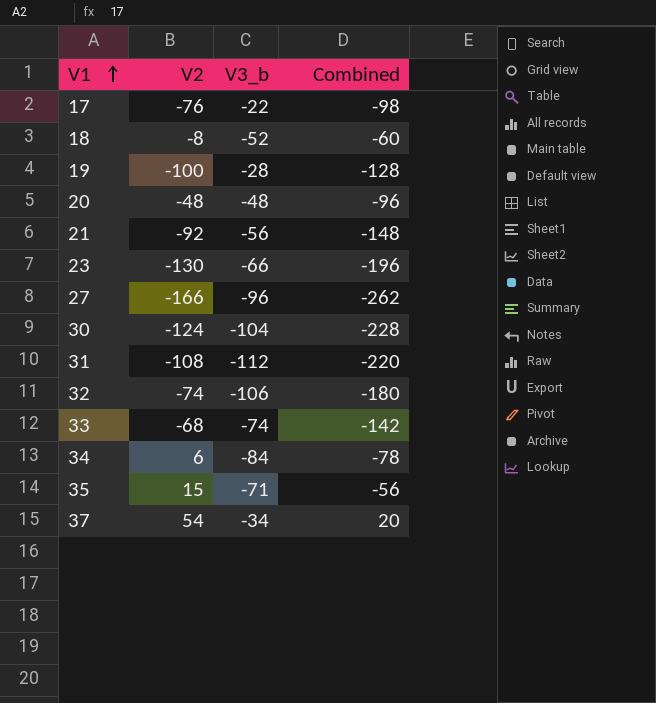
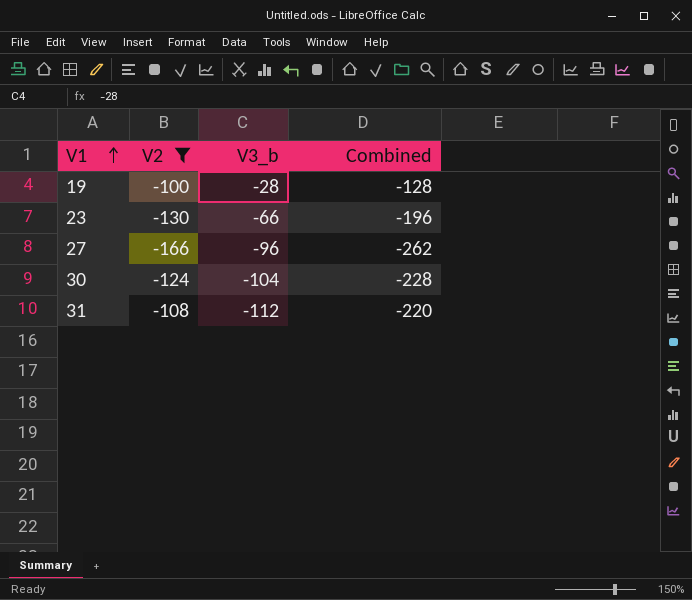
filter: none -> V2 <= -100

